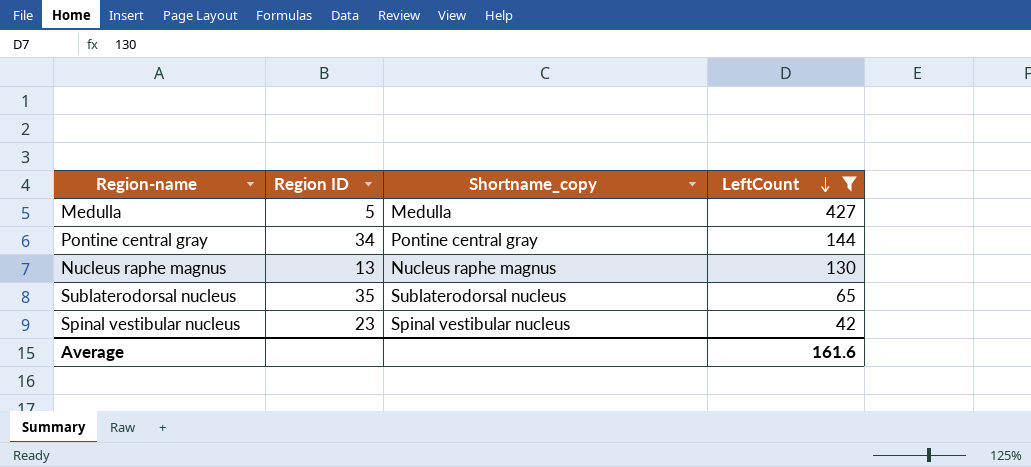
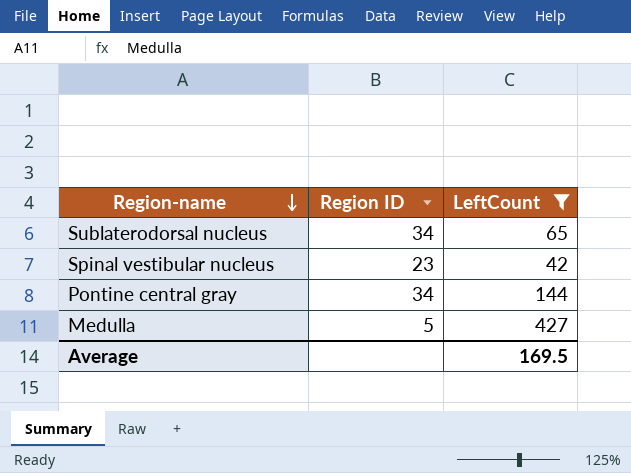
row order: LeftCount descending -> Region-name descending
column Shortname_copy | position: 3 -> none
row Nucleus raphe magnus: 13 | Nucleus raphe magnus | 130 -> none
Sublaterodorsal nucleus | Region ID: 35 -> 34
Average | LeftCount: 161.6 -> 169.5

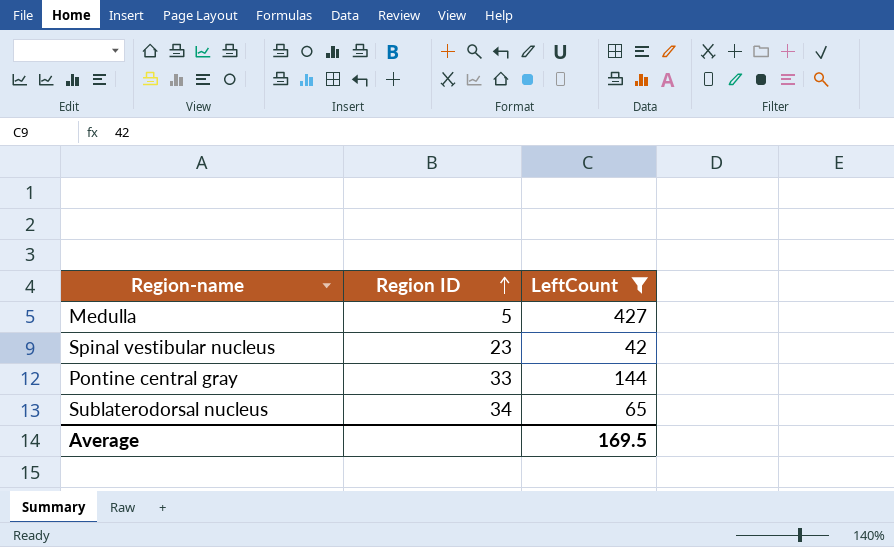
row order: Region-name descending -> Region ID ascending
Pontine central gray | Region ID: 34 -> 33

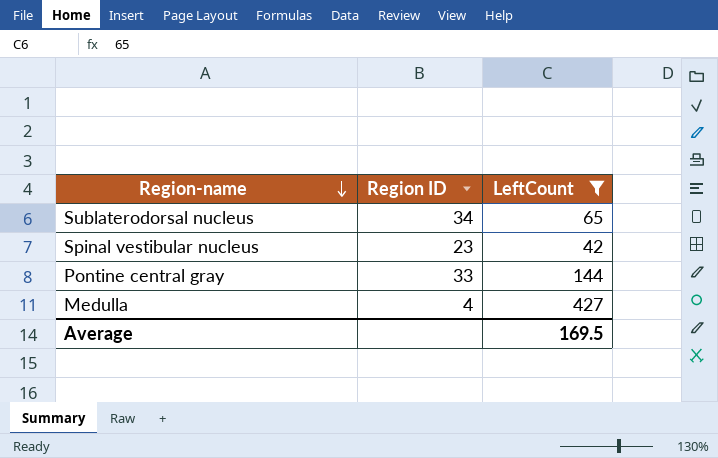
row order: Region ID ascending -> Region-name descending
Medulla | Region ID: 5 -> 4

